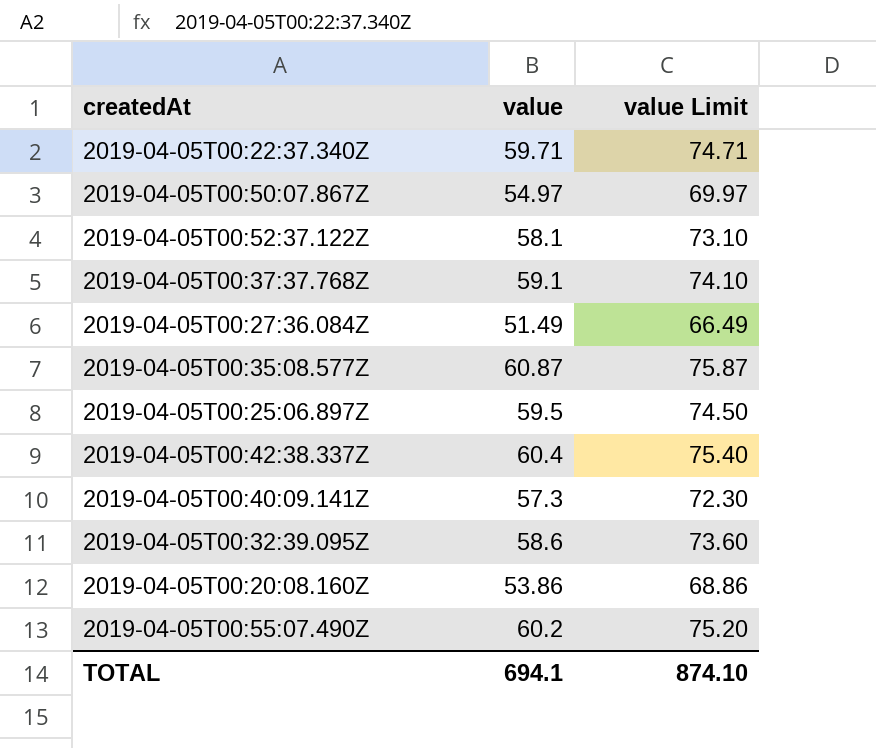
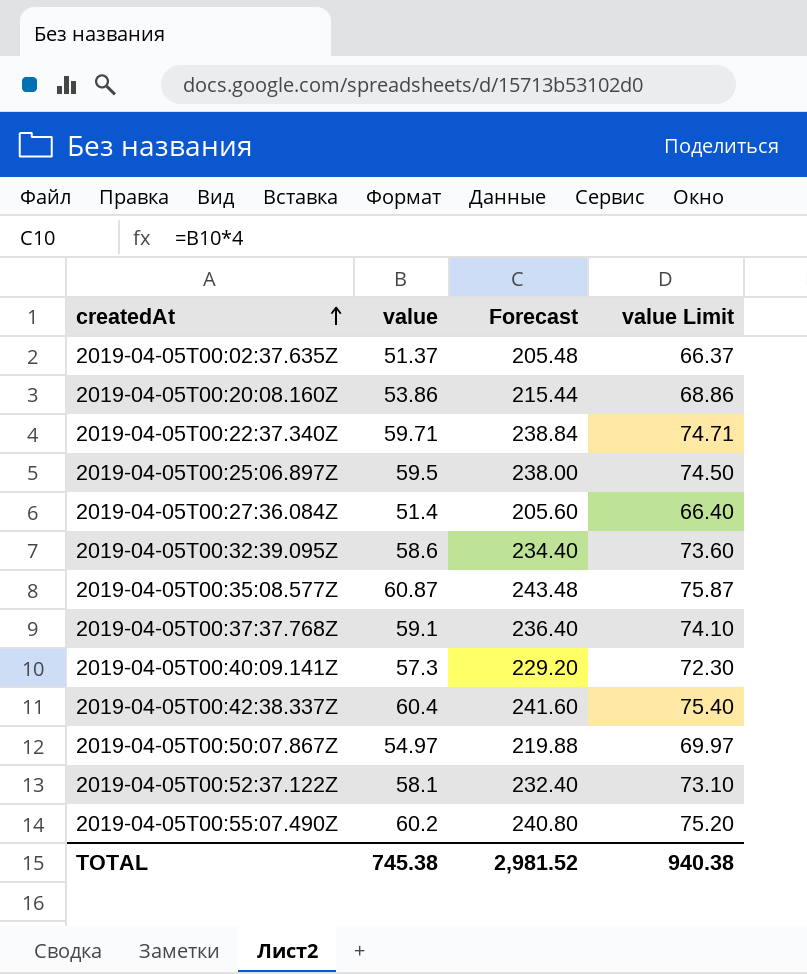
row order: none -> createdAt ascending
column Forecast | formula: none -> [value] * 4
row 2019-04-05T00:02:37.635Z: none -> 51.37 | 205.48 | 66.37
2019-04-05T00:27:36.084Z | value: 51.49 -> 51.4
2019-04-05T00:27:36.084Z | value Limit: 66.49 -> 66.40
TOTAL | value: 694.1 -> 745.38
TOTAL | value Limit: 874.10 -> 940.38

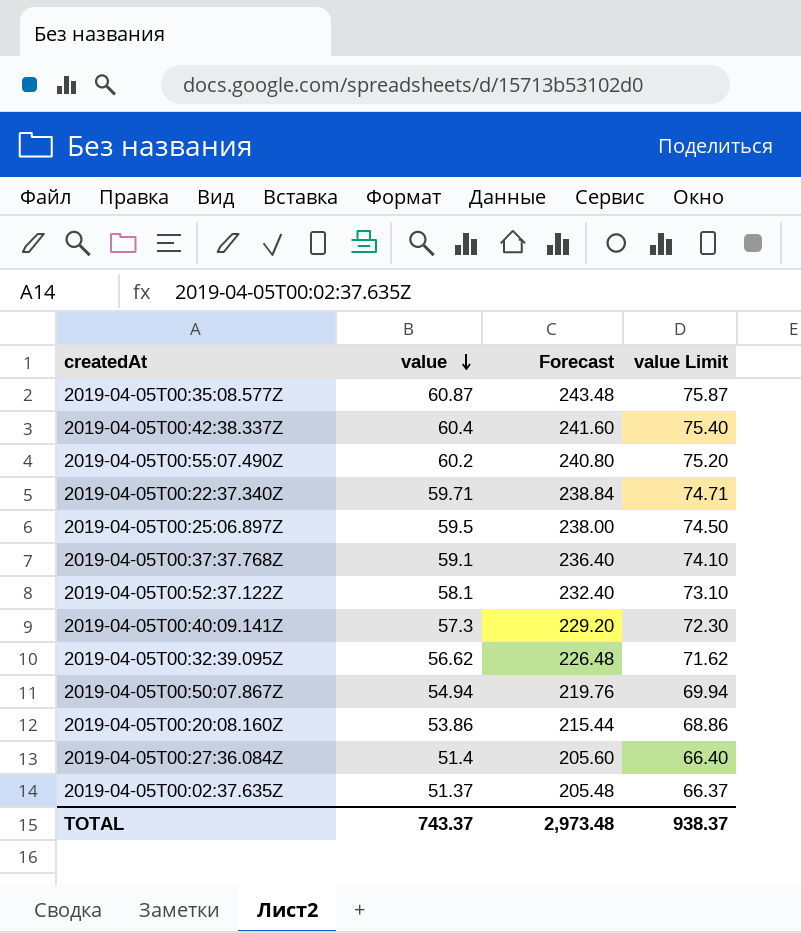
row order: createdAt ascending -> value descending
2019-04-05T00:32:39.095Z | value: 58.6 -> 56.62
2019-04-05T00:32:39.095Z | Forecast: 234.40 -> 226.48
2019-04-05T00:32:39.095Z | value Limit: 73.60 -> 71.62
2019-04-05T00:50:07.867Z | value: 54.97 -> 54.94
2019-04-05T00:50:07.867Z | Forecast: 219.88 -> 219.76
2019-04-05T00:50:07.867Z | value Limit: 69.97 -> 69.94
TOTAL | value: 745.38 -> 743.37
TOTAL | Forecast: 2,981.52 -> 2,973.48
TOTAL | value Limit: 940.38 -> 938.37

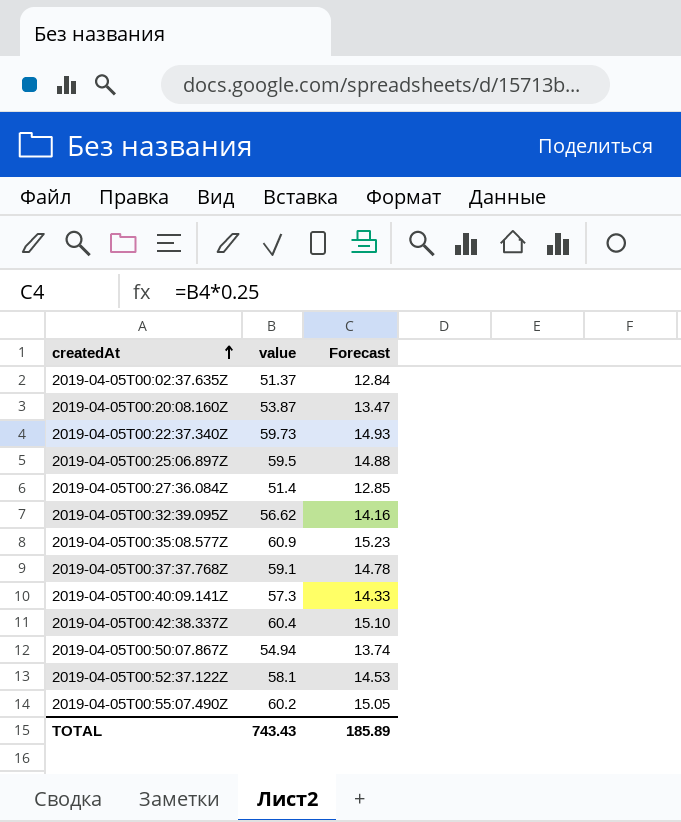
row order: value descending -> createdAt ascending
column value Limit | formula: [value] + 15 -> none
column Forecast | formula: [value] * 4 -> [value] * 0.25
2019-04-05T00:20:08.160Z | value: 53.86 -> 53.87
2019-04-05T00:22:37.340Z | value: 59.71 -> 59.73
2019-04-05T00:35:08.577Z | value: 60.87 -> 60.9
TOTAL | value: 743.37 -> 743.43
TOTAL | Forecast: 2,973.48 -> 185.89

